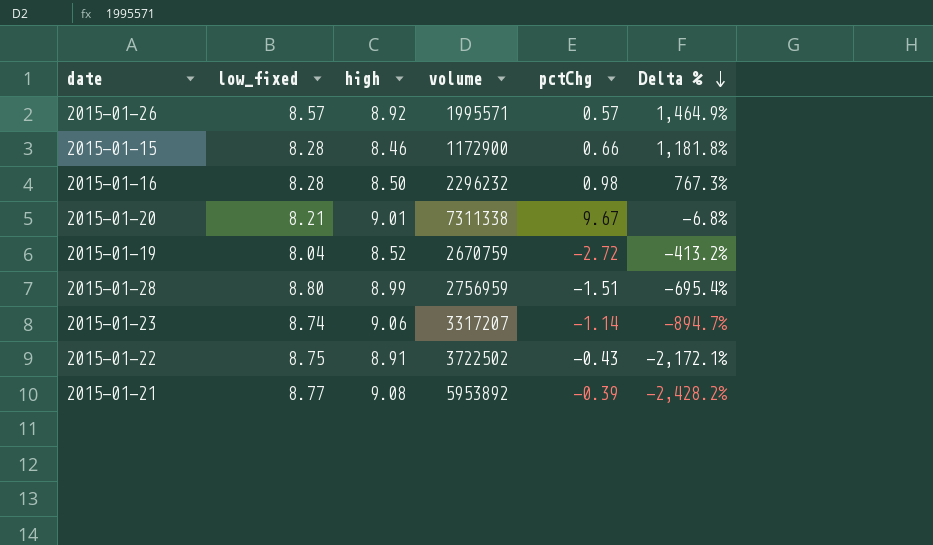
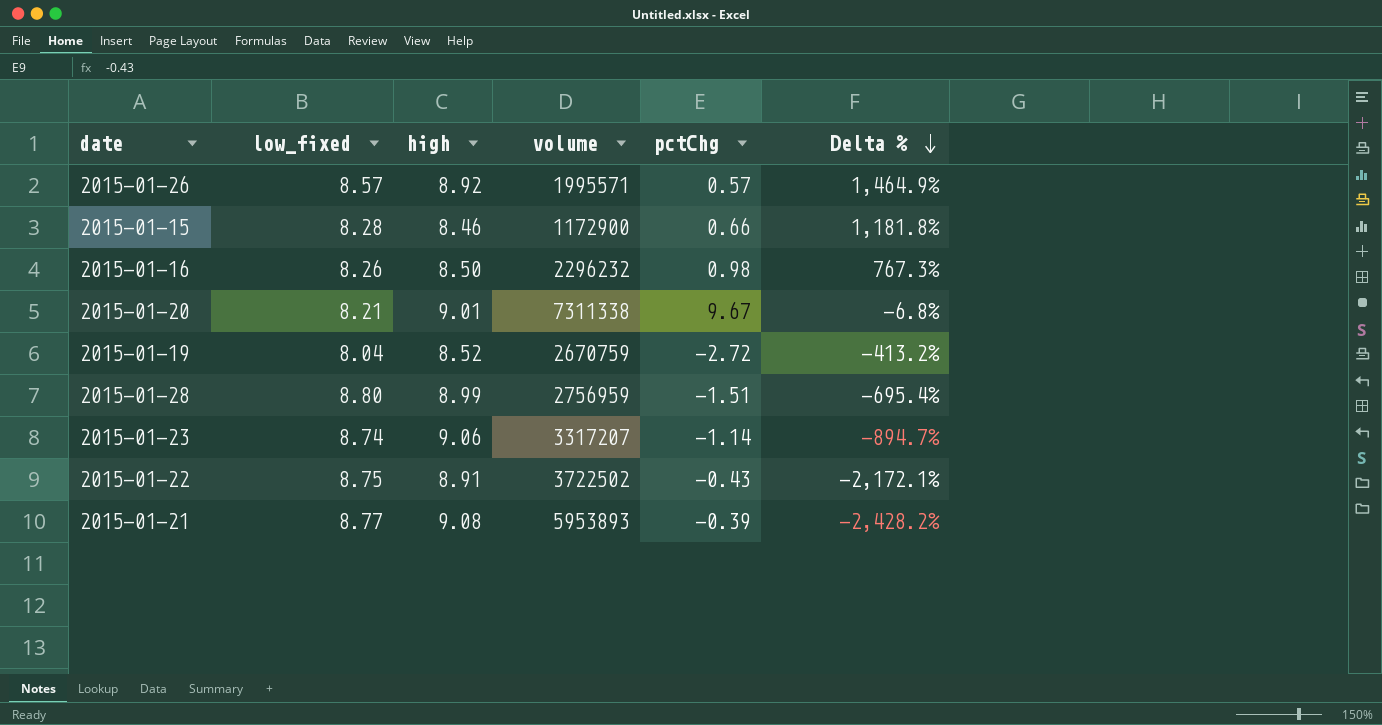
2015-01-16 | low_fixed: 8.28 -> 8.26
2015-01-21 | volume: 5953892 -> 5953893

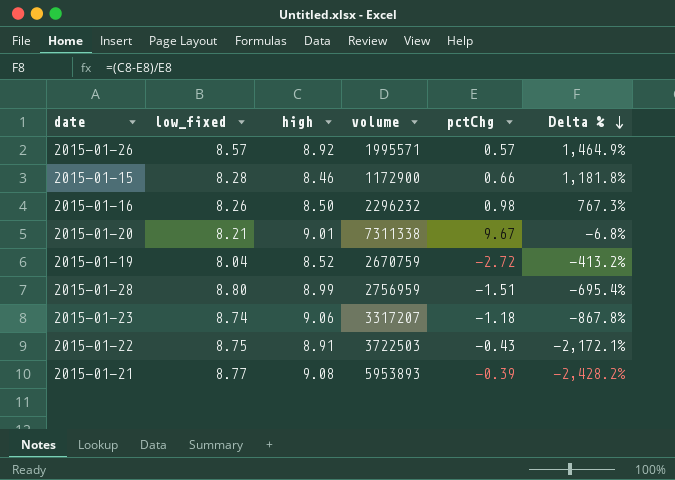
2015-01-23 | pctChg: -1.14 -> -1.18
2015-01-23 | Delta %: -894.7% -> -867.8%
2015-01-22 | volume: 3722502 -> 3722503

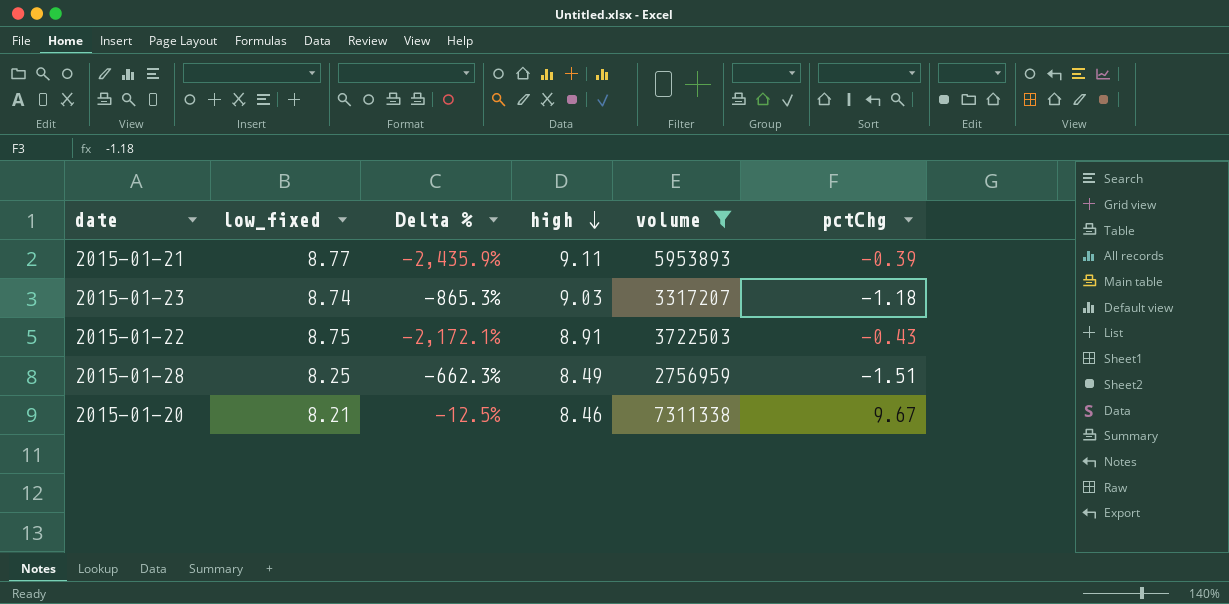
filter: none -> volume >= 2756959
row order: Delta % descending -> high descending
column Delta % | position: 6 -> 3
2015-01-21 | Delta %: -2,428.2% -> -2,435.9%
2015-01-21 | high: 9.08 -> 9.11
2015-01-23 | Delta %: -867.8% -> -865.3%
2015-01-23 | high: 9.06 -> 9.03
2015-01-28 | low_fixed: 8.80 -> 8.25
2015-01-28 | Delta %: -695.4% -> -662.3%
2015-01-28 | high: 8.99 -> 8.49
2015-01-20 | Delta %: -6.8% -> -12.5%
2015-01-20 | high: 9.01 -> 8.46

